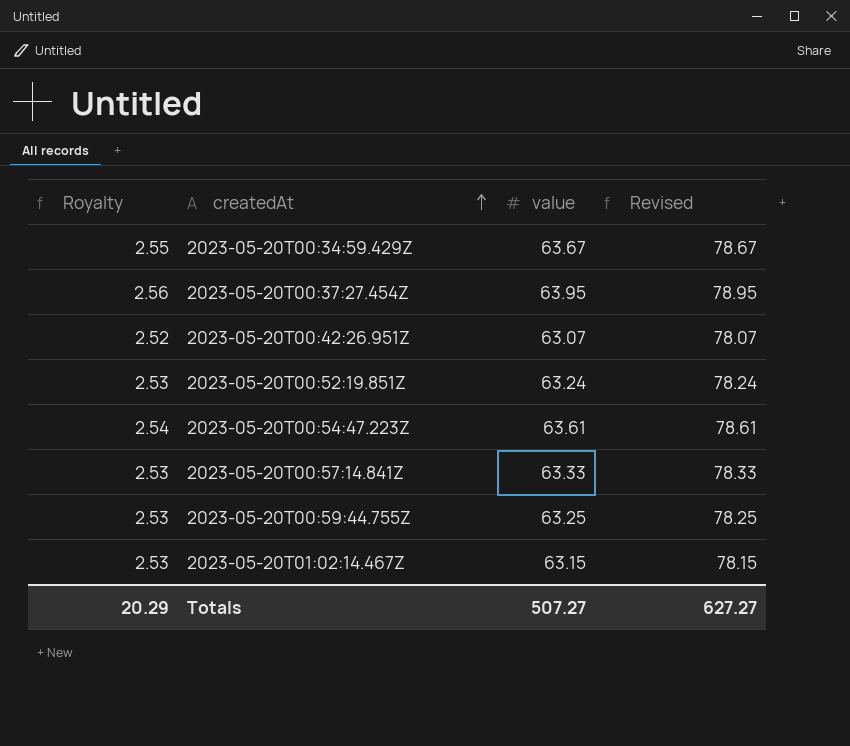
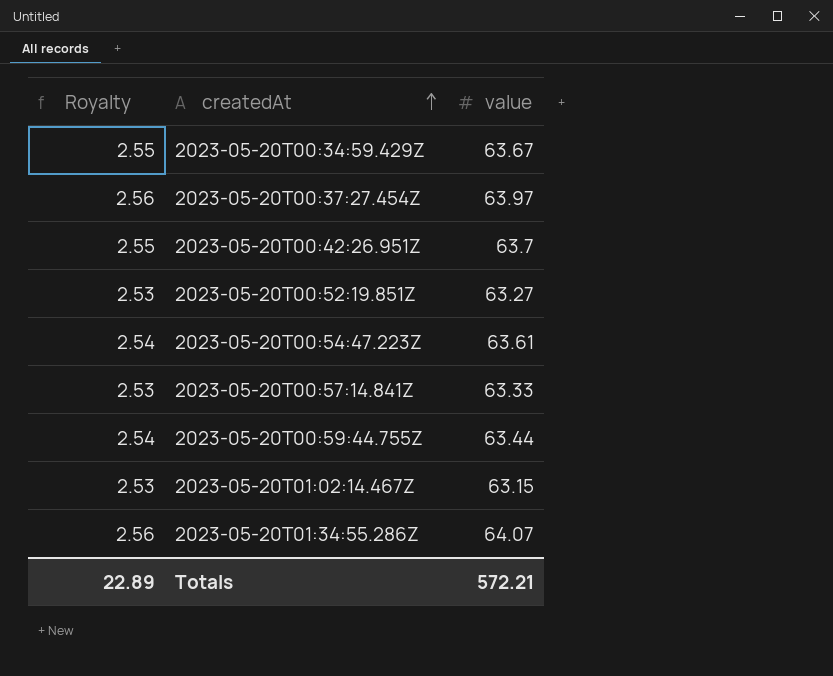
column Revised | formula: [value] + 15 -> none
2023-05-20T00:37:27.454Z | value: 63.95 -> 63.97
2023-05-20T00:42:26.951Z | Royalty: 2.52 -> 2.55
2023-05-20T00:42:26.951Z | value: 63.07 -> 63.7
2023-05-20T00:52:19.851Z | value: 63.24 -> 63.27
2023-05-20T00:59:44.755Z | Royalty: 2.53 -> 2.54
2023-05-20T00:59:44.755Z | value: 63.25 -> 63.44
row 2023-05-20T01:34:55.286Z: none -> 2.56 | 64.07
Totals | Royalty: 20.29 -> 22.89
Totals | value: 507.27 -> 572.21

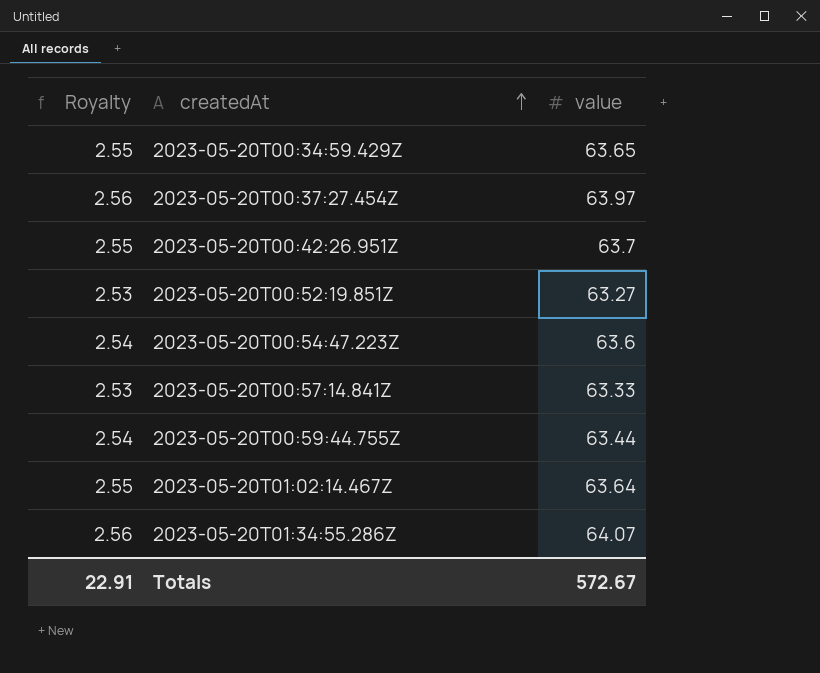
2023-05-20T00:34:59.429Z | value: 63.67 -> 63.65
2023-05-20T00:54:47.223Z | value: 63.61 -> 63.6
2023-05-20T01:02:14.467Z | Royalty: 2.53 -> 2.55
2023-05-20T01:02:14.467Z | value: 63.15 -> 63.64
Totals | Royalty: 22.89 -> 22.91
Totals | value: 572.21 -> 572.67

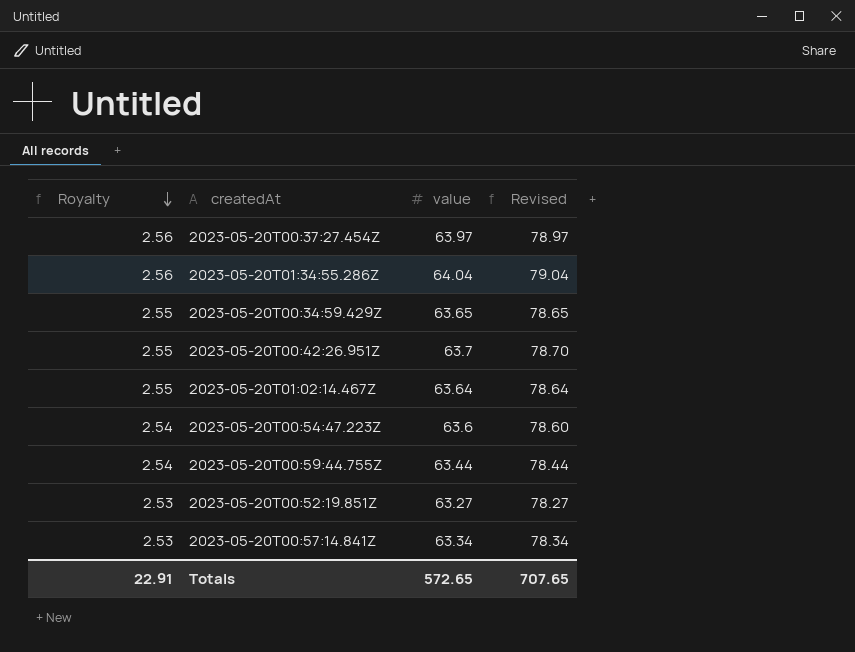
row order: createdAt ascending -> Royalty descending
column Revised | formula: none -> [value] + 15
2023-05-20T01:34:55.286Z | value: 64.07 -> 64.04
2023-05-20T00:57:14.841Z | value: 63.33 -> 63.34
Totals | value: 572.67 -> 572.65

